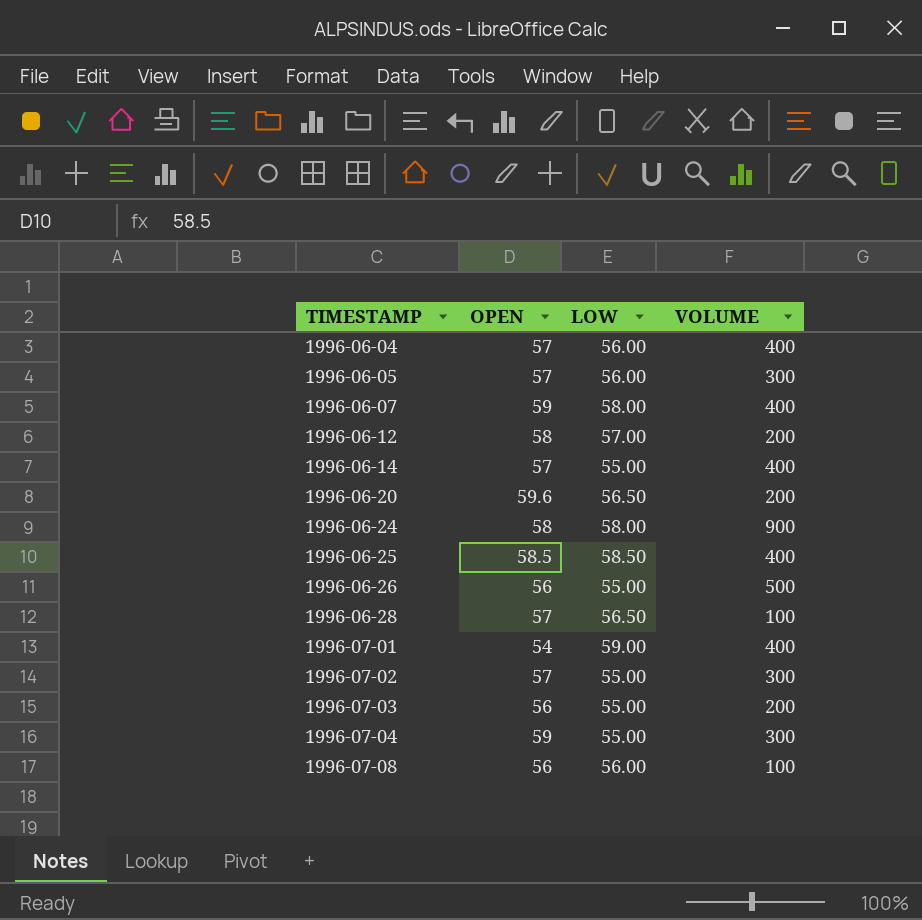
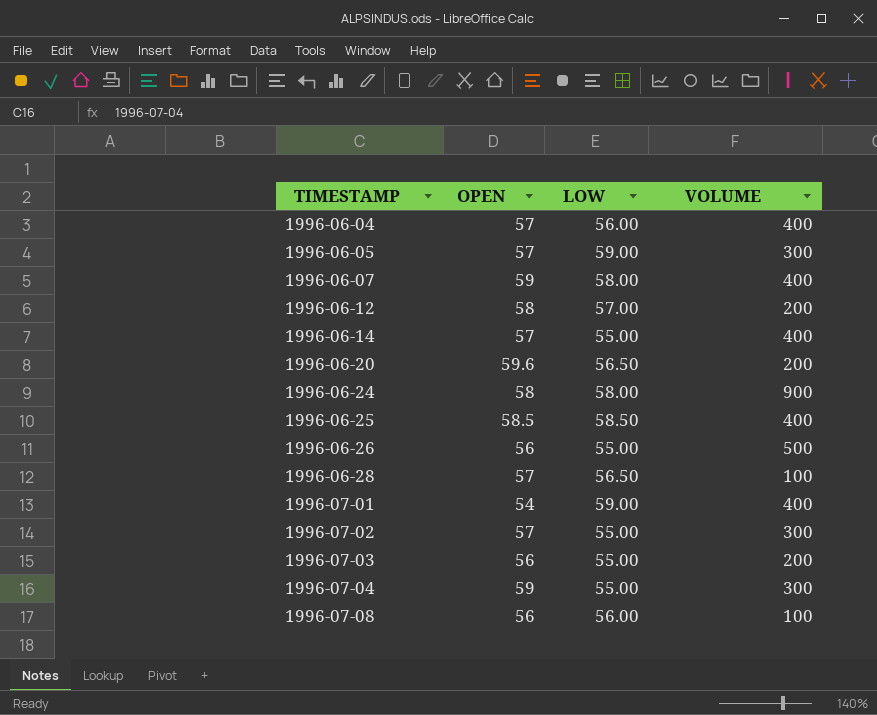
1996-06-05 | LOW: 56.00 -> 59.00

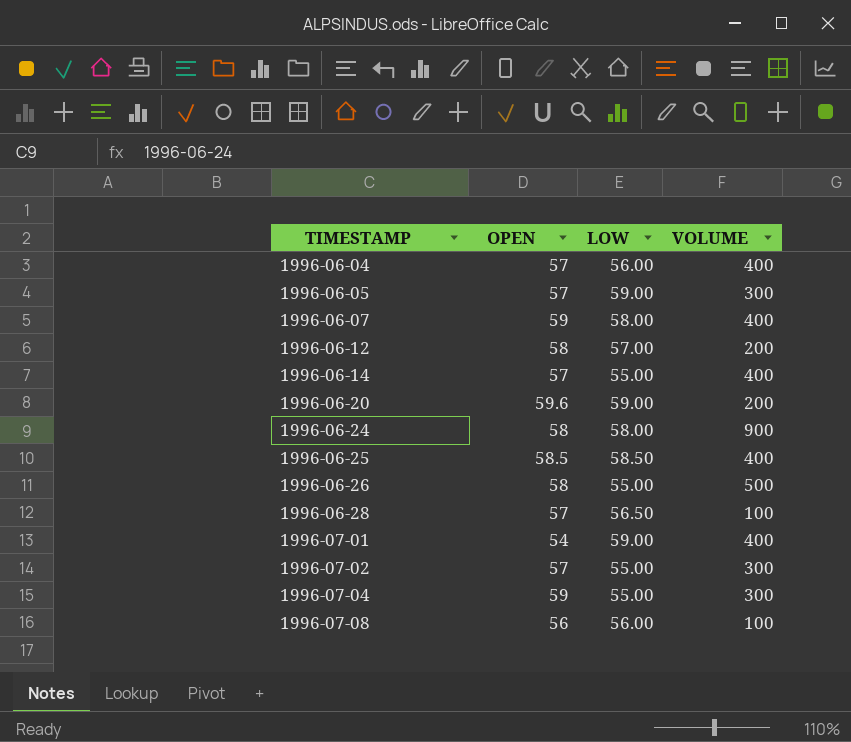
row 1996-07-03: 56 | 55.00 | 200 -> none
1996-06-20 | LOW: 56.50 -> 59.00
1996-06-26 | OPEN: 56 -> 58

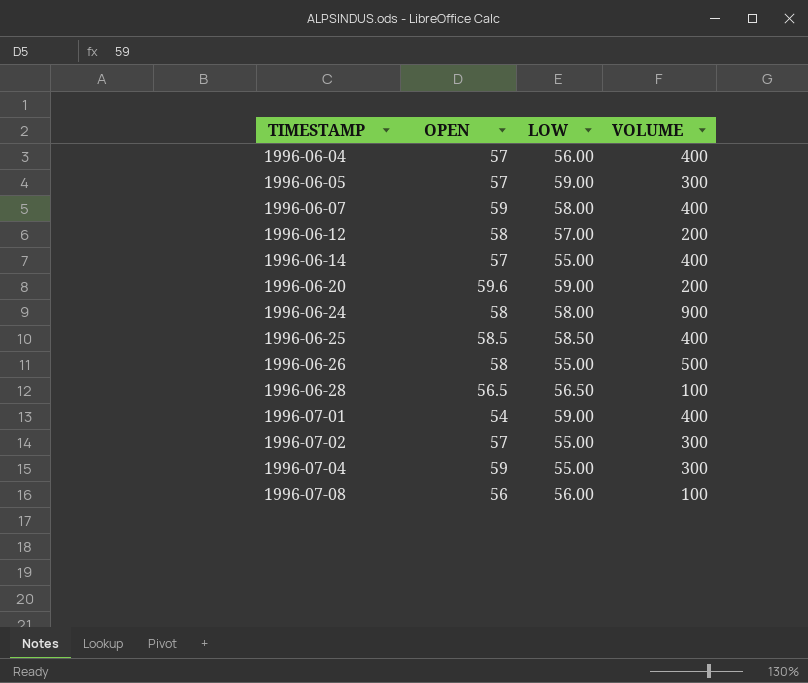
1996-06-28 | OPEN: 57 -> 56.5

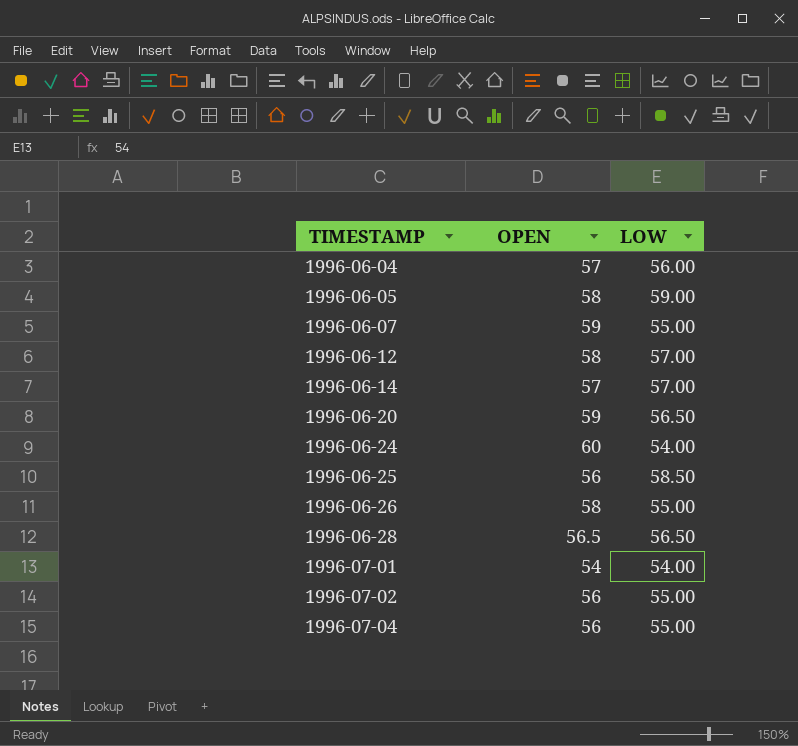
column VOLUME | position: 4 -> none
row 1996-07-08: 56 | 56.00 | 100 -> none
1996-06-05 | OPEN: 57 -> 58
1996-06-07 | LOW: 58.00 -> 55.00
1996-06-14 | LOW: 55.00 -> 57.00
1996-06-20 | OPEN: 59.6 -> 59
1996-06-20 | LOW: 59.00 -> 56.50
1996-06-24 | OPEN: 58 -> 60
1996-06-24 | LOW: 58.00 -> 54.00
1996-06-25 | OPEN: 58.5 -> 56
1996-07-01 | LOW: 59.00 -> 54.00
1996-07-02 | OPEN: 57 -> 56
1996-07-04 | OPEN: 59 -> 56

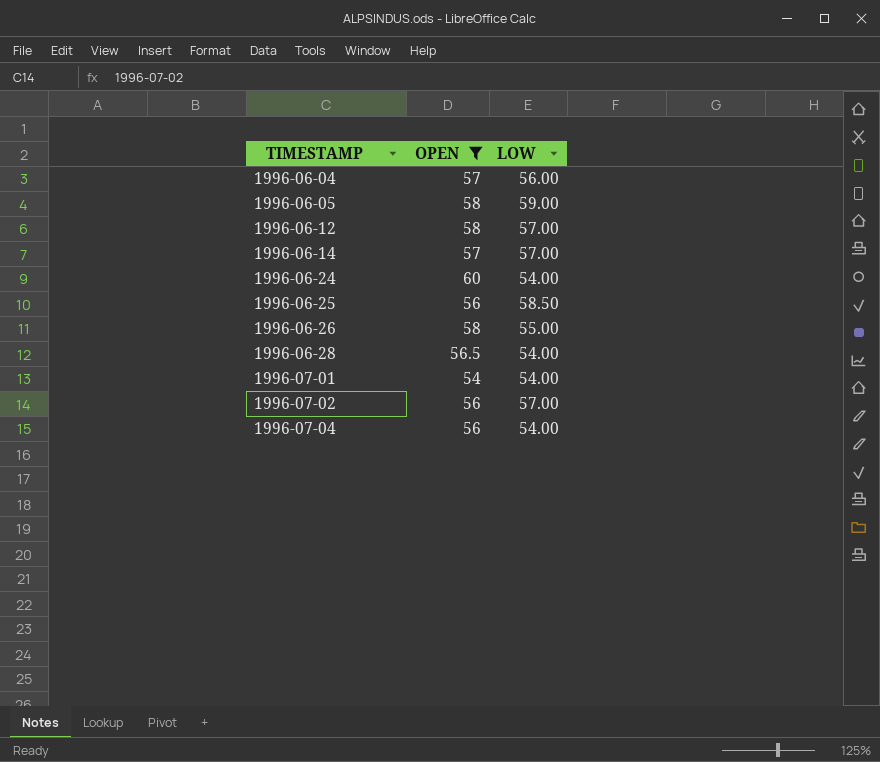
filter: none -> OPEN != 59
1996-06-28 | LOW: 56.50 -> 54.00
1996-07-02 | LOW: 55.00 -> 57.00
1996-07-04 | LOW: 55.00 -> 54.00

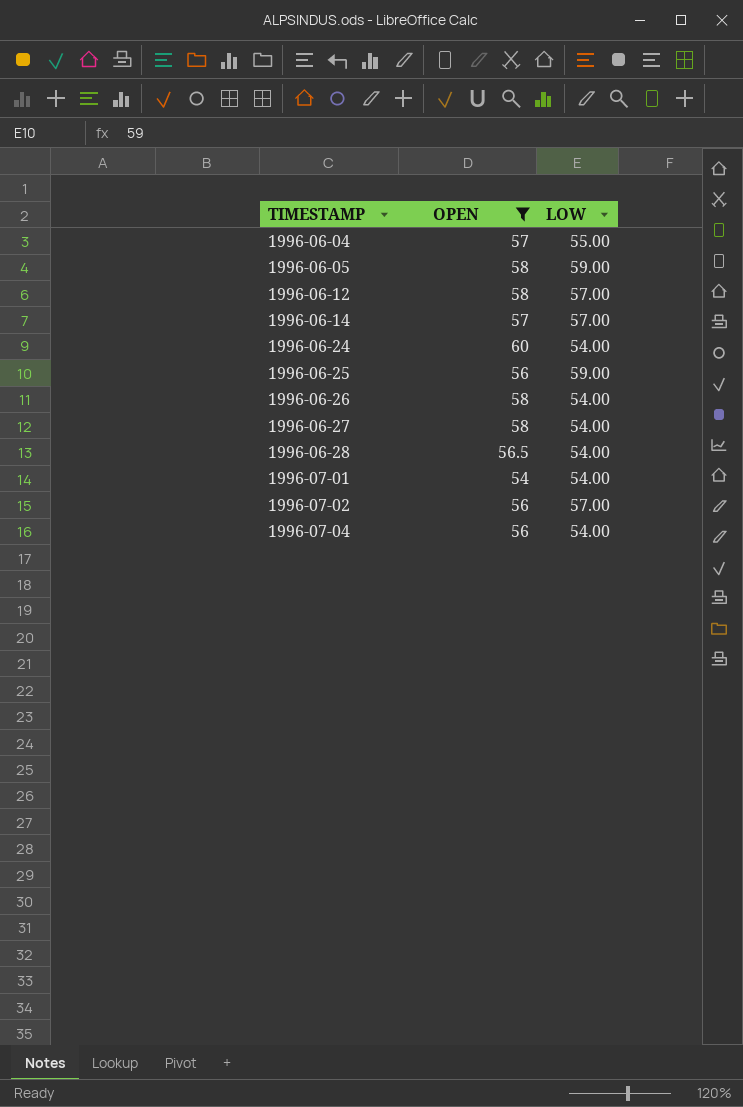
1996-06-04 | LOW: 56.00 -> 55.00
1996-06-25 | LOW: 58.50 -> 59.00
1996-06-26 | LOW: 55.00 -> 54.00
row 1996-06-27: none -> 58 | 54.00

